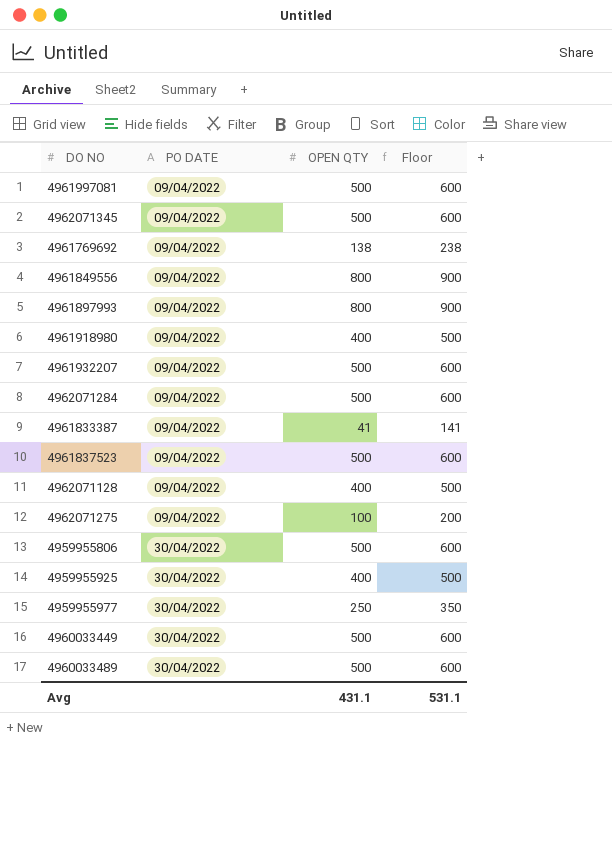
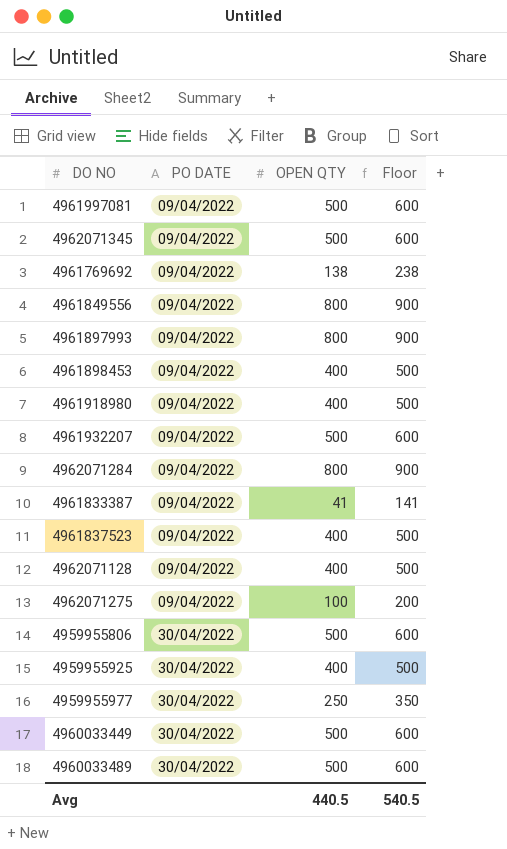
row 4961898453: none -> 09/04/2022 | 400 | 500
4962071284 | OPEN QTY: 500 -> 800
4962071284 | Floor: 600 -> 900
4961837523 | OPEN QTY: 500 -> 400
4961837523 | Floor: 600 -> 500
Avg | OPEN QTY: 431.1 -> 440.5
Avg | Floor: 531.1 -> 540.5

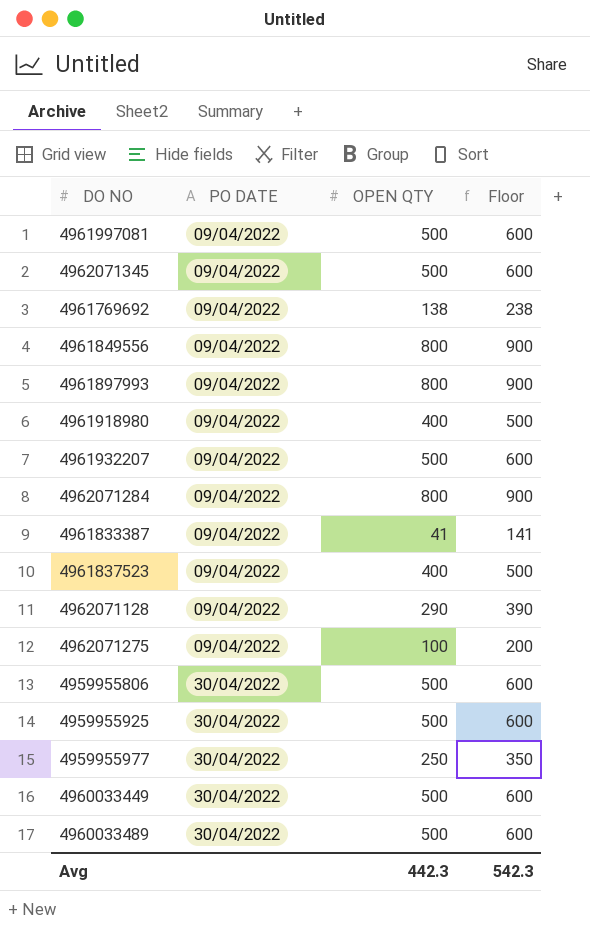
row 4961898453: 09/04/2022 | 400 | 500 -> none
4962071128 | OPEN QTY: 400 -> 290
4962071128 | Floor: 500 -> 390
4959955925 | OPEN QTY: 400 -> 500
4959955925 | Floor: 500 -> 600
Avg | OPEN QTY: 440.5 -> 442.3
Avg | Floor: 540.5 -> 542.3

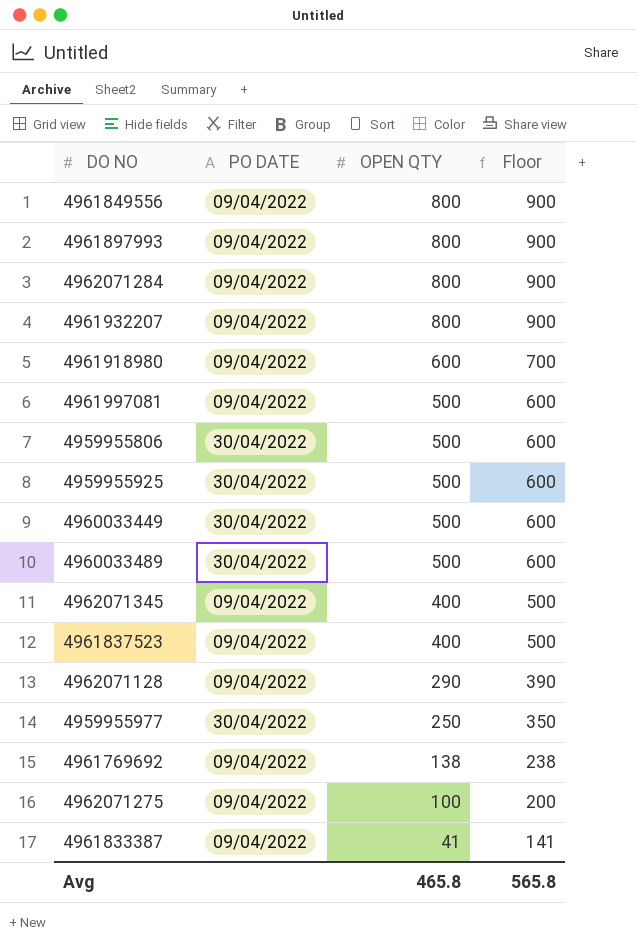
row order: PO DATE ascending -> OPEN QTY descending
4961932207 | OPEN QTY: 500 -> 800
4961932207 | Floor: 600 -> 900
4961918980 | OPEN QTY: 400 -> 600
4961918980 | Floor: 500 -> 700
4962071345 | OPEN QTY: 500 -> 400
4962071345 | Floor: 600 -> 500
Avg | OPEN QTY: 442.3 -> 465.8
Avg | Floor: 542.3 -> 565.8

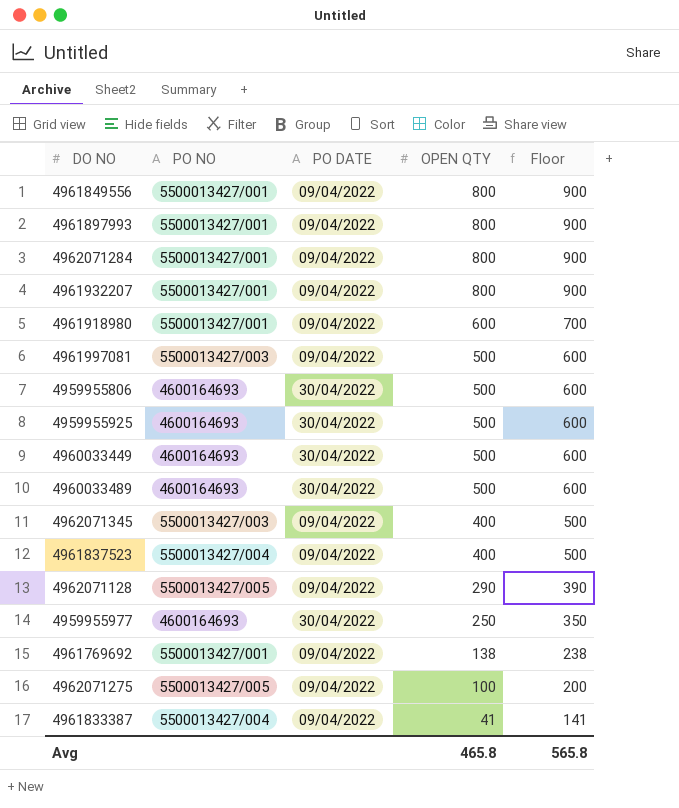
column PO NO | position: none -> 2

